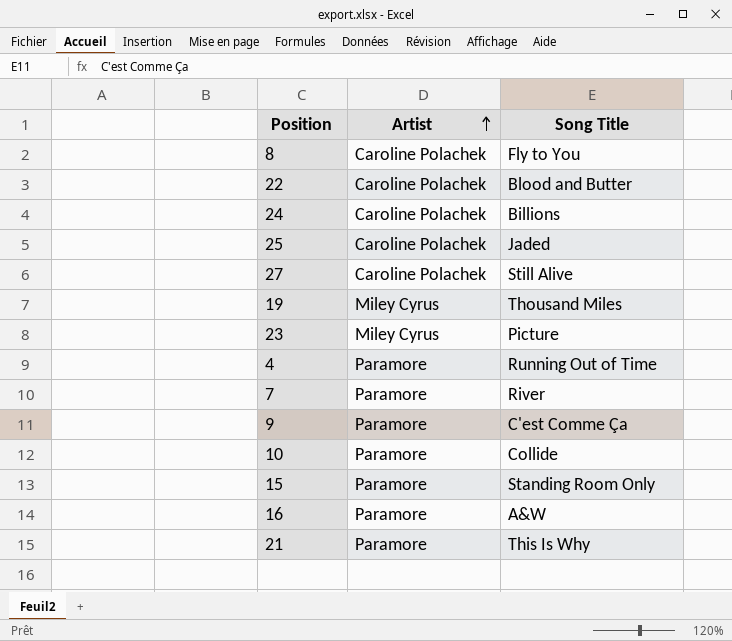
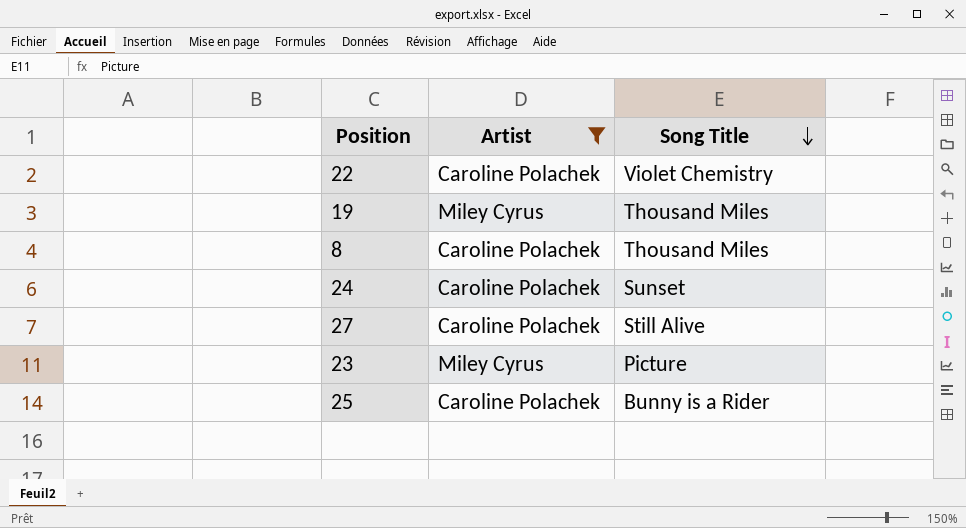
filter: none -> Artist != Paramore
row order: Artist ascending -> Song Title descending
22 | Song Title: Blood and Butter -> Violet Chemistry
8 | Song Title: Fly to You -> Thousand Miles
24 | Song Title: Billions -> Sunset
25 | Song Title: Jaded -> Bunny is a Rider

